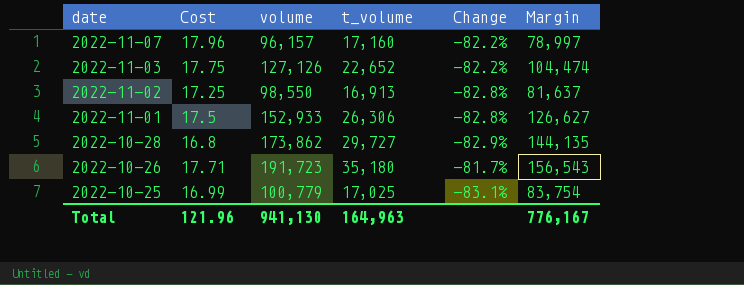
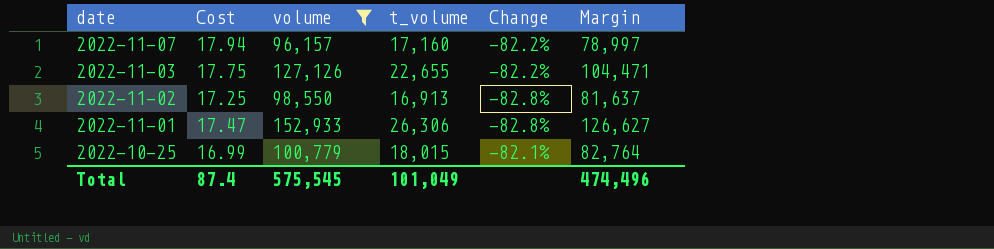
filter: none -> volume <= 152,933
2022-11-07 | Cost: 17.96 -> 17.94
2022-11-03 | t_volume: 22,652 -> 22,655
2022-11-03 | Margin: 104,474 -> 104,471
2022-11-01 | Cost: 17.5 -> 17.47
2022-10-25 | t_volume: 17,025 -> 18,015
2022-10-25 | Change: -83.1% -> -82.1%
2022-10-25 | Margin: 83,754 -> 82,764
Total | Cost: 121.96 -> 87.4
Total | volume: 941,130 -> 575,545
Total | t_volume: 164,963 -> 101,049
Total | Margin: 776,167 -> 474,496

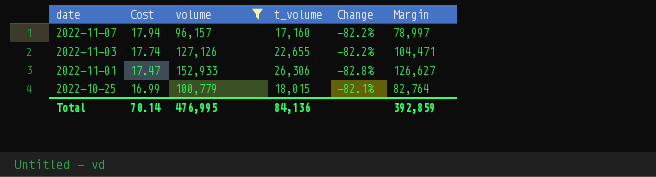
row 2022-11-02: 17.25 | 98,550 | 16,913 | -82.8% | 81,637 -> none
2022-11-03 | Cost: 17.75 -> 17.74
Total | Cost: 87.4 -> 70.14
Total | volume: 575,545 -> 476,995
Total | t_volume: 101,049 -> 84,136
Total | Margin: 474,496 -> 392,859

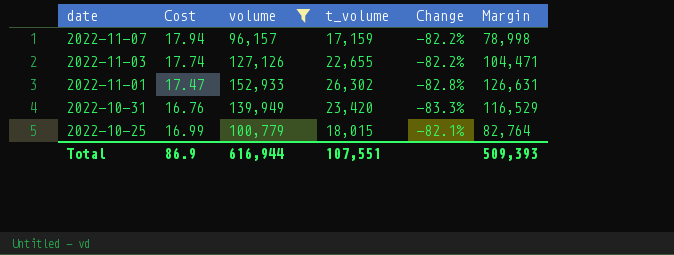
2022-11-07 | t_volume: 17,160 -> 17,159
2022-11-07 | Margin: 78,997 -> 78,998
2022-11-01 | t_volume: 26,306 -> 26,302
2022-11-01 | Margin: 126,627 -> 126,631
row 2022-10-31: none -> 16.76 | 139,949 | 23,420 | -83.3% | 116,529
Total | Cost: 70.14 -> 86.9
Total | volume: 476,995 -> 616,944
Total | t_volume: 84,136 -> 107,551
Total | Margin: 392,859 -> 509,393

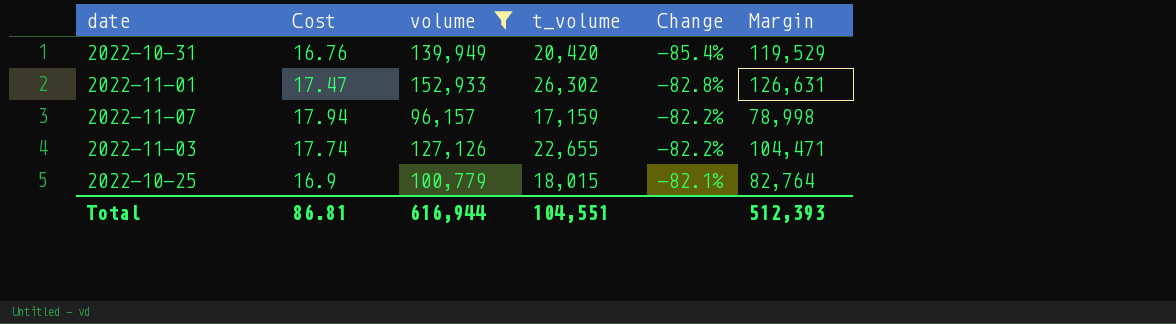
row order: date descending -> Change ascending
2022-10-31 | t_volume: 23,420 -> 20,420
2022-10-31 | Change: -83.3% -> -85.4%
2022-10-31 | Margin: 116,529 -> 119,529
2022-10-25 | Cost: 16.99 -> 16.9
Total | Cost: 86.9 -> 86.81
Total | t_volume: 107,551 -> 104,551
Total | Margin: 509,393 -> 512,393

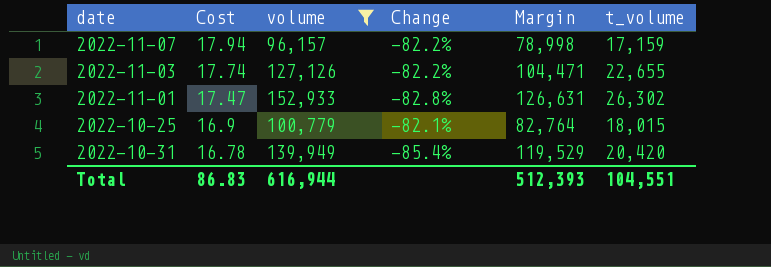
row order: Change ascending -> Cost descending
column t_volume | position: 4 -> 6
2022-10-31 | Cost: 16.76 -> 16.78
Total | Cost: 86.81 -> 86.83

